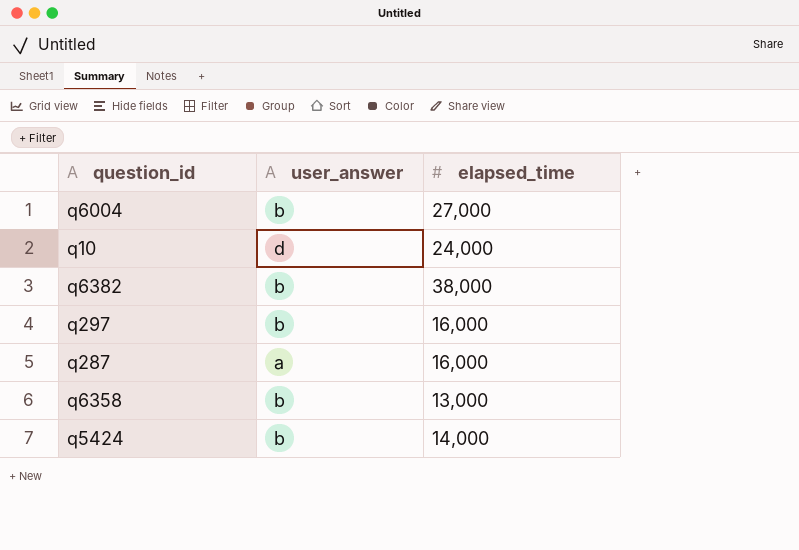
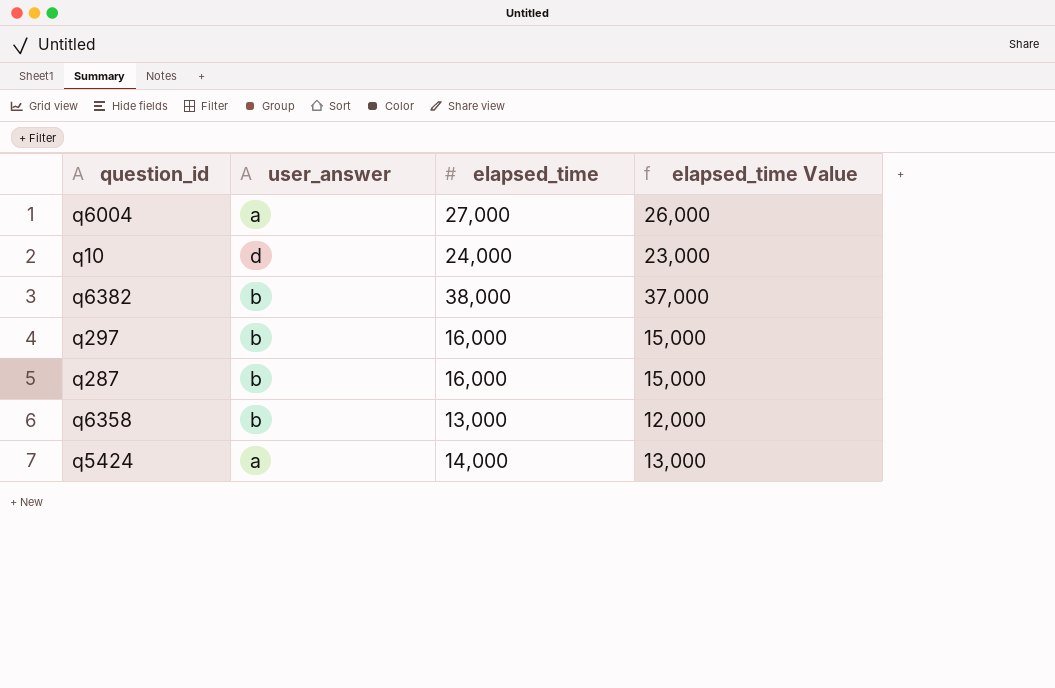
column elapsed_time Value | formula: none -> [elapsed_time] - 1000
q6004 | user_answer: b -> a
q287 | user_answer: a -> b
q5424 | user_answer: b -> a

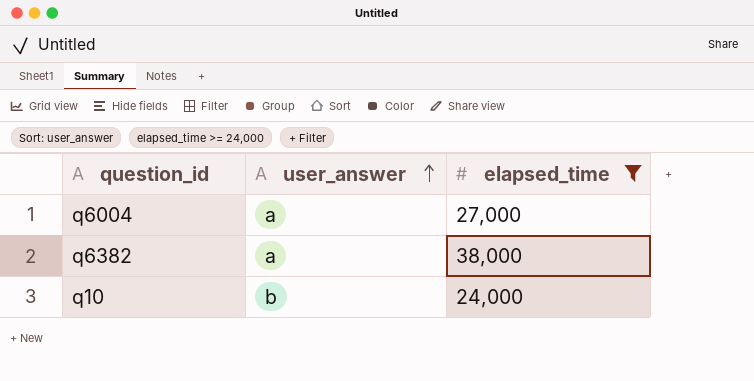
filter: none -> elapsed_time >= 24,000
row order: none -> user_answer ascending
column elapsed_time Value | formula: [elapsed_time] - 1000 -> none
q6382 | user_answer: b -> a
q10 | user_answer: d -> b

